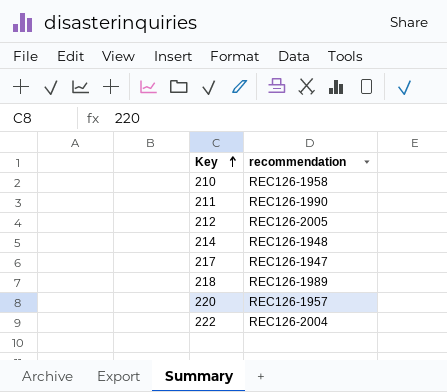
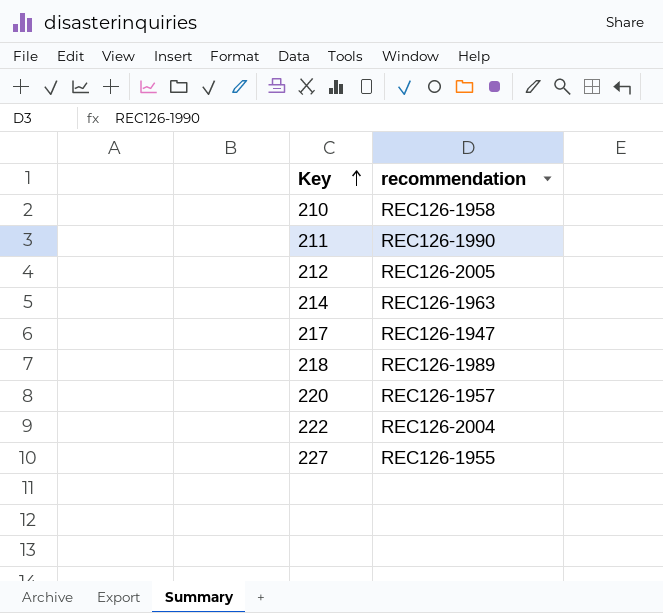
214 | recommendation: REC126-1948 -> REC126-1963
row 227: none -> REC126-1955

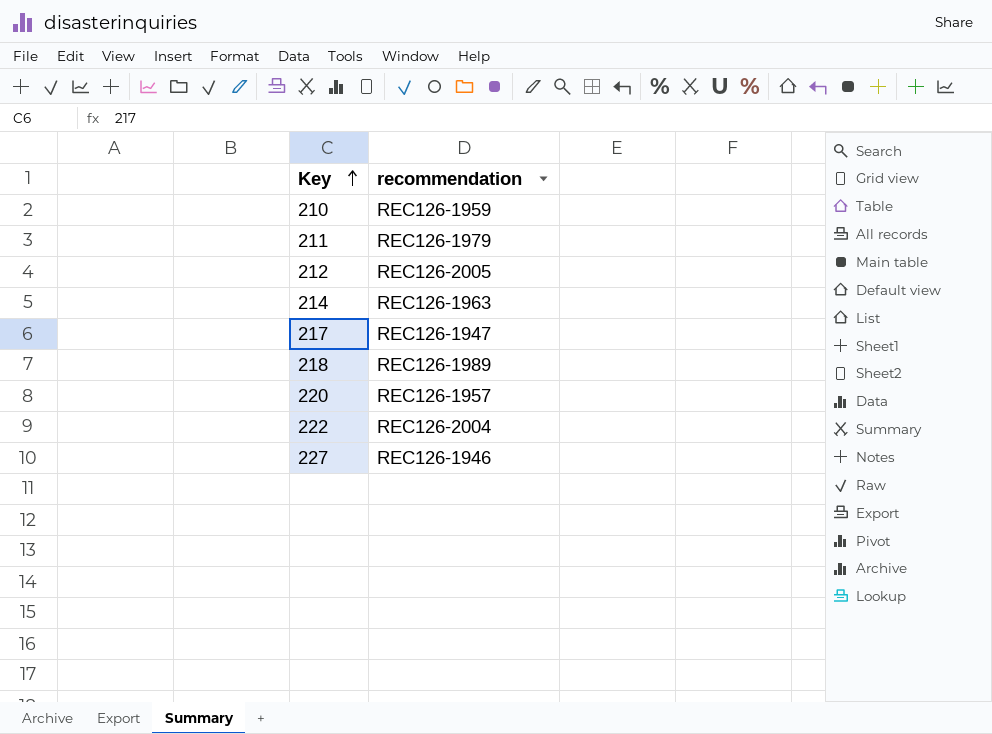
210 | recommendation: REC126-1958 -> REC126-1959
211 | recommendation: REC126-1990 -> REC126-1979
227 | recommendation: REC126-1955 -> REC126-1946

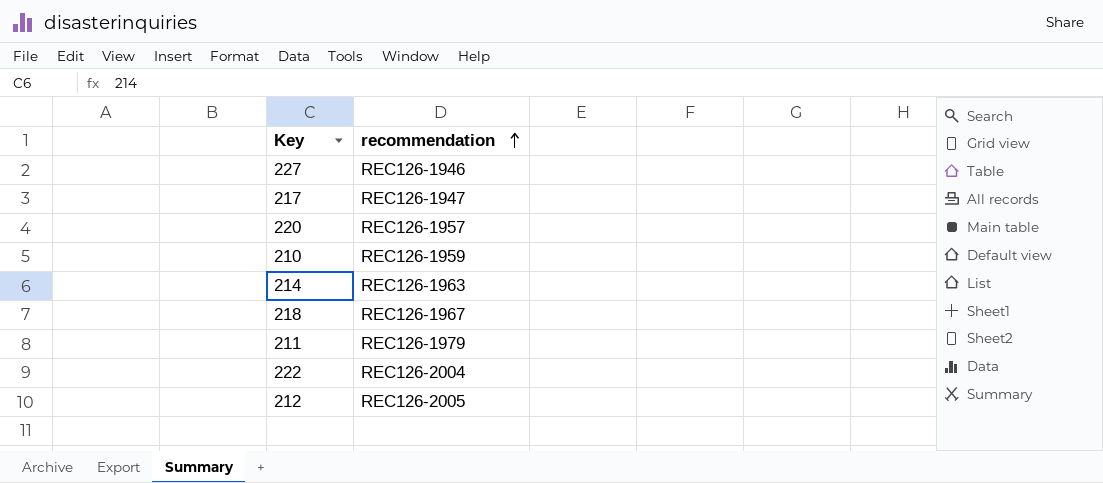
row order: Key ascending -> recommendation ascending
218 | recommendation: REC126-1989 -> REC126-1967

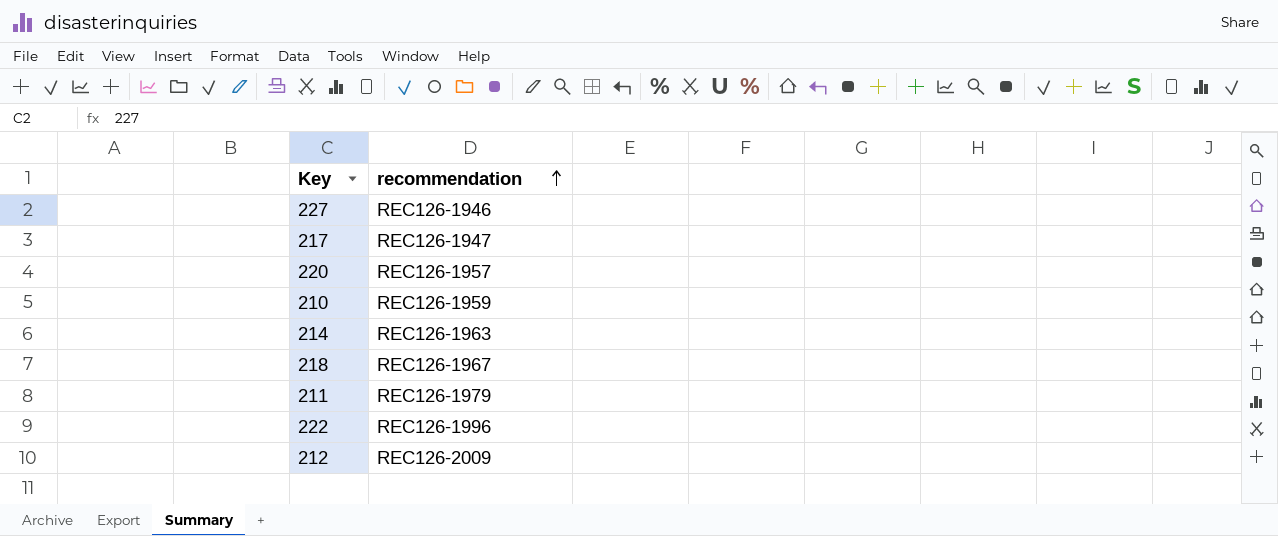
222 | recommendation: REC126-2004 -> REC126-1996
212 | recommendation: REC126-2005 -> REC126-2009

